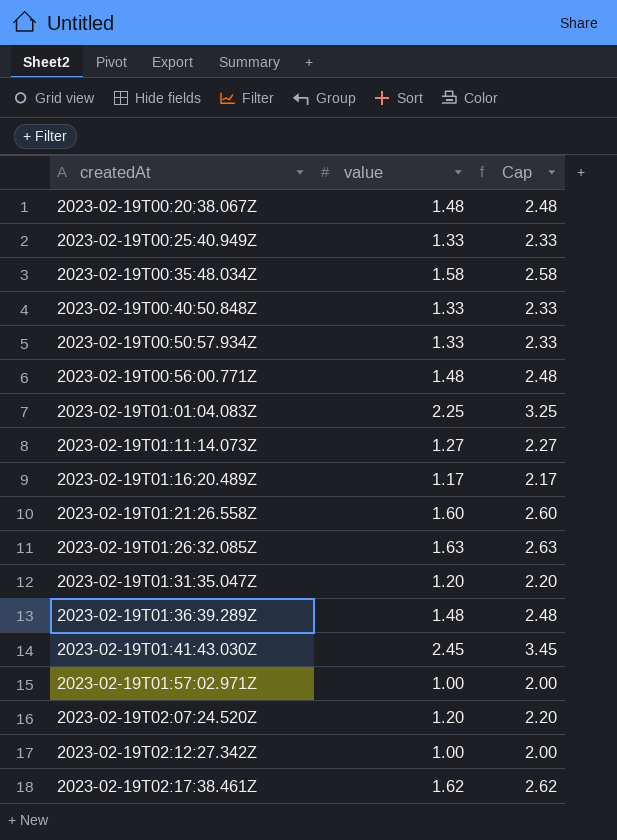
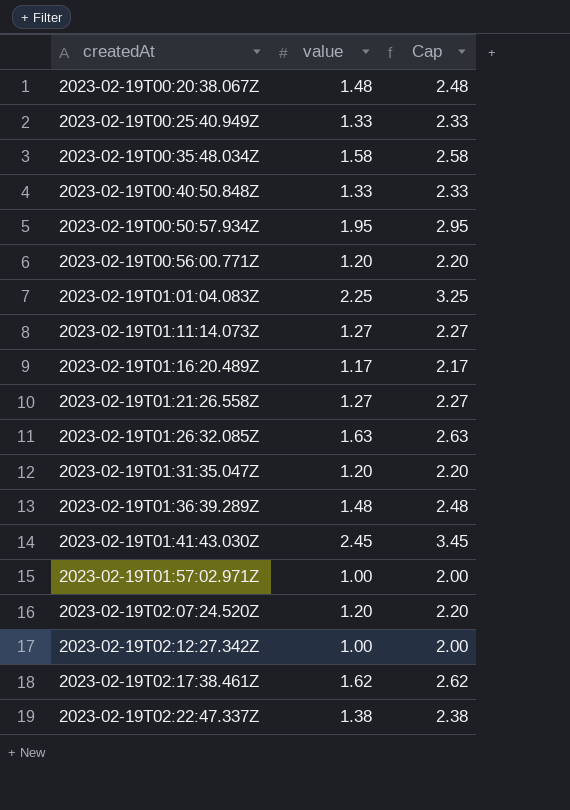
2023-02-19T00:50:57.934Z | value: 1.33 -> 1.95
2023-02-19T00:50:57.934Z | Cap: 2.33 -> 2.95
2023-02-19T00:56:00.771Z | value: 1.48 -> 1.20
2023-02-19T00:56:00.771Z | Cap: 2.48 -> 2.20
2023-02-19T01:21:26.558Z | value: 1.60 -> 1.27
2023-02-19T01:21:26.558Z | Cap: 2.60 -> 2.27
row 2023-02-19T02:22:47.337Z: none -> 1.38 | 2.38

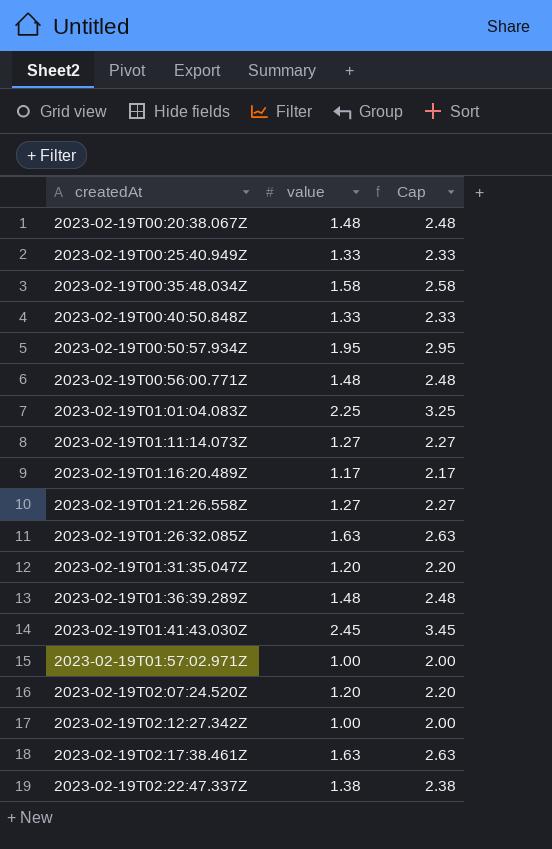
2023-02-19T00:56:00.771Z | value: 1.20 -> 1.48
2023-02-19T00:56:00.771Z | Cap: 2.20 -> 2.48
2023-02-19T02:17:38.461Z | value: 1.62 -> 1.63
2023-02-19T02:17:38.461Z | Cap: 2.62 -> 2.63

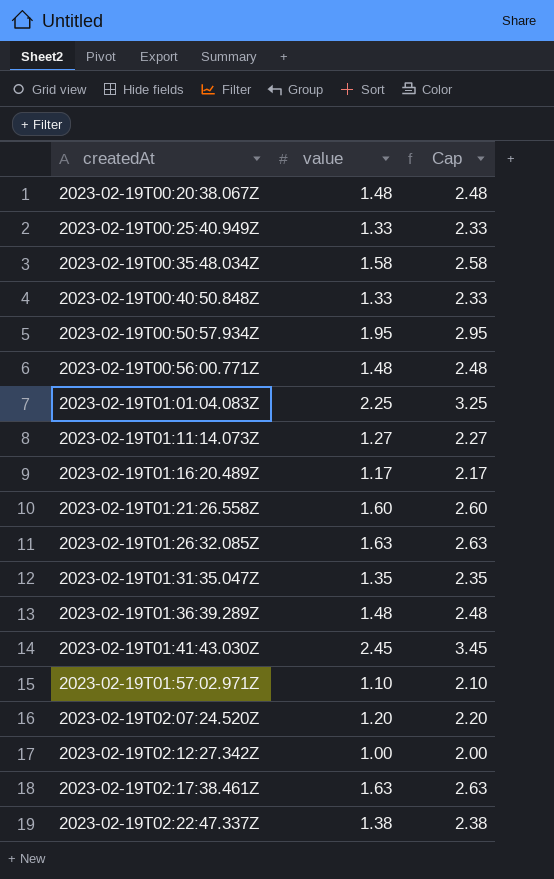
2023-02-19T01:21:26.558Z | value: 1.27 -> 1.60
2023-02-19T01:21:26.558Z | Cap: 2.27 -> 2.60
2023-02-19T01:31:35.047Z | value: 1.20 -> 1.35
2023-02-19T01:31:35.047Z | Cap: 2.20 -> 2.35
2023-02-19T01:57:02.971Z | value: 1.00 -> 1.10
2023-02-19T01:57:02.971Z | Cap: 2.00 -> 2.10

